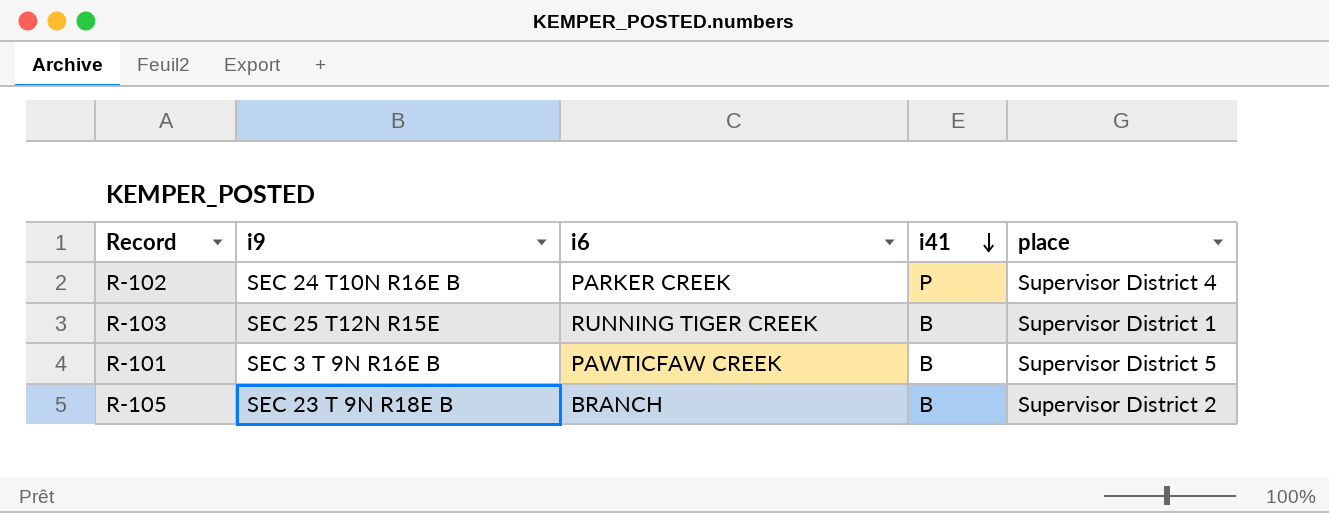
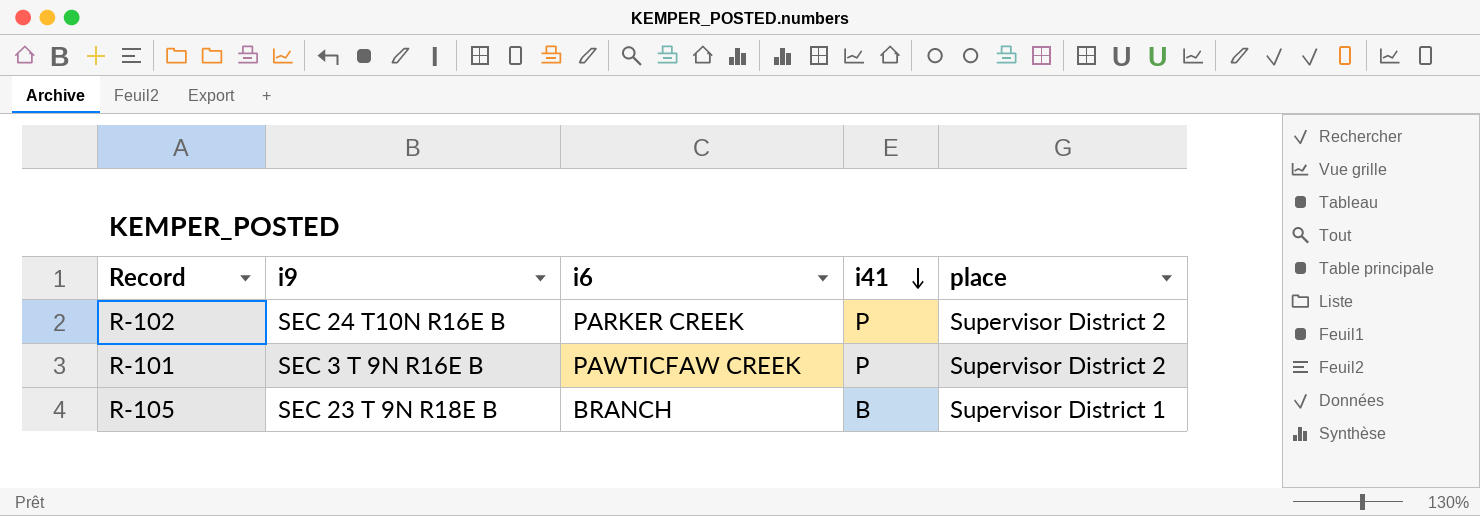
row R-103: SEC 25 T12N R15E | RUNNING TIGER CREEK | B | Supervisor District 1 -> none
R-102 | place: Supervisor District 4 -> Supervisor District 2
R-101 | i41: B -> P
R-101 | place: Supervisor District 5 -> Supervisor District 2
R-105 | place: Supervisor District 2 -> Supervisor District 1

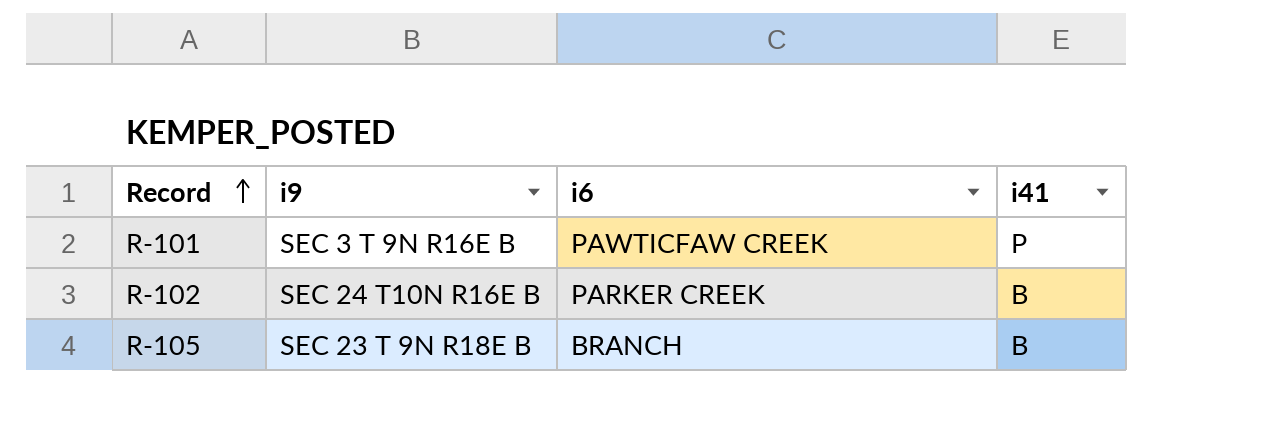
row order: i41 descending -> Record ascending
column place | position: 5 -> none
R-102 | i41: P -> B

